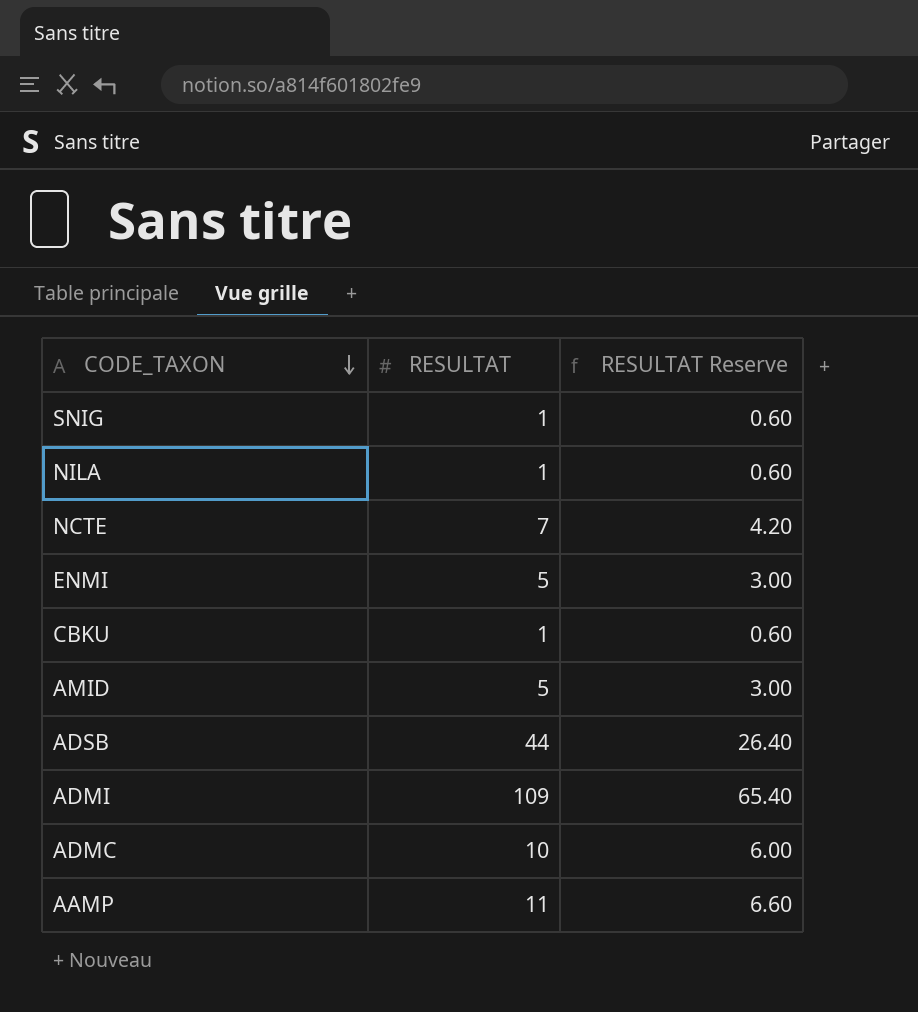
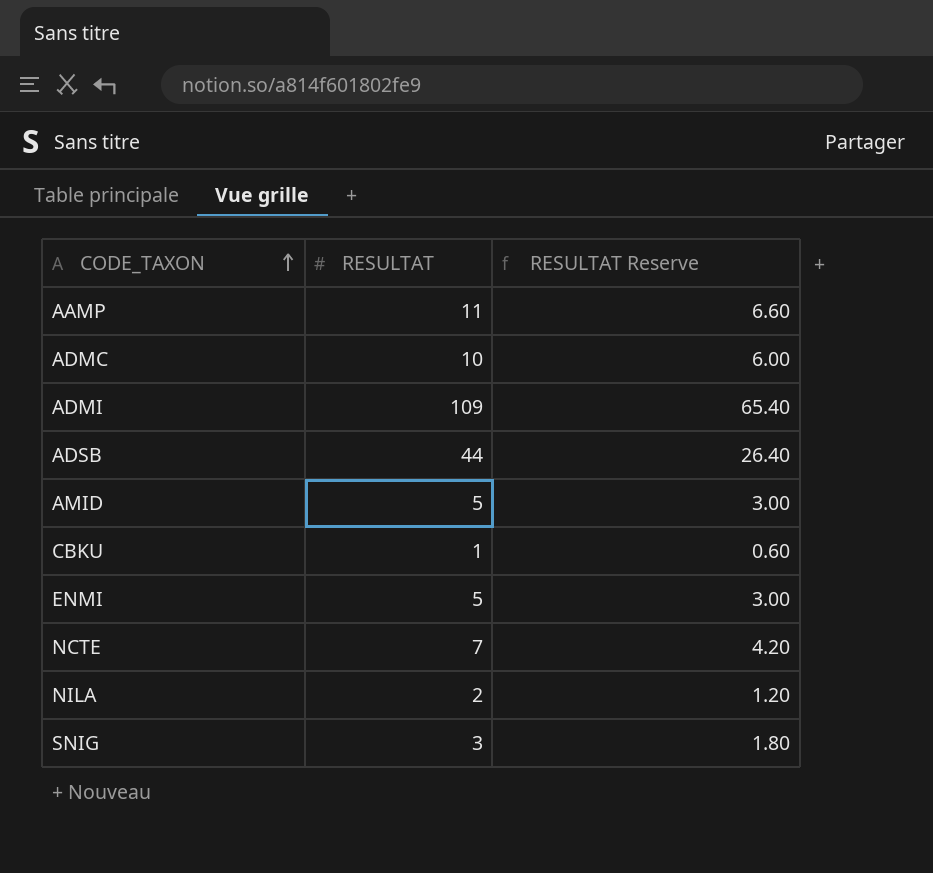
row order: CODE_TAXON descending -> CODE_TAXON ascending
NILA | RESULTAT: 1 -> 2
NILA | RESULTAT Reserve: 0.60 -> 1.20
SNIG | RESULTAT: 1 -> 3
SNIG | RESULTAT Reserve: 0.60 -> 1.80

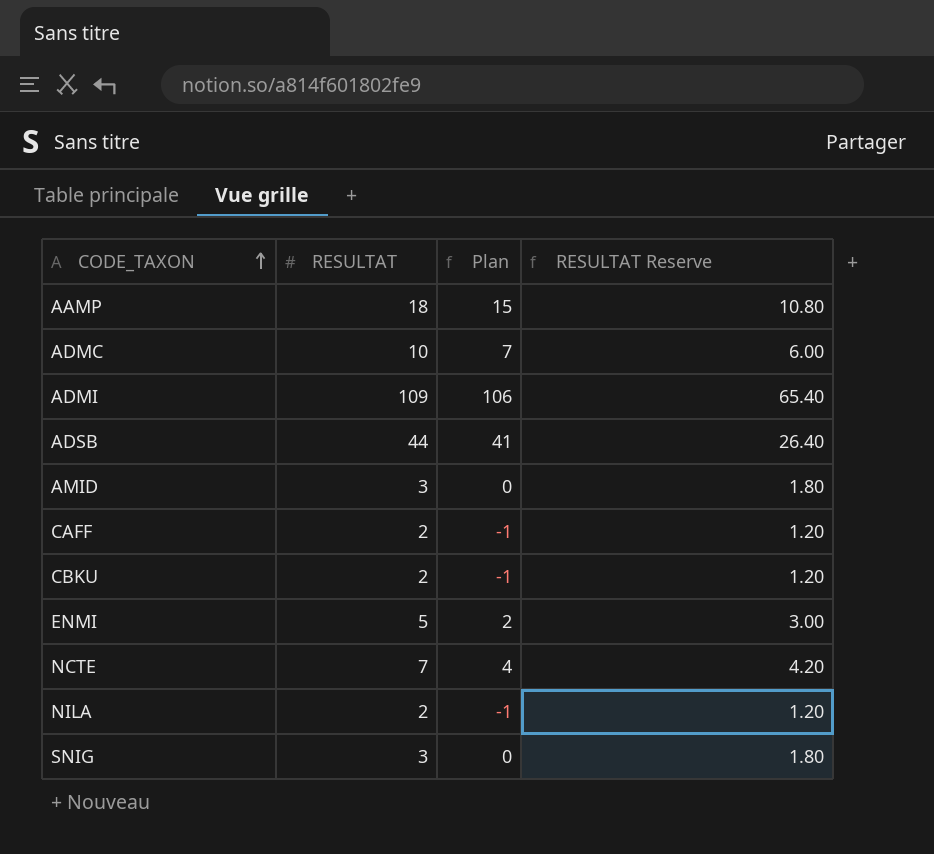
column Plan | formula: none -> [RESULTAT] - 3
AAMP | RESULTAT: 11 -> 18
AAMP | RESULTAT Reserve: 6.60 -> 10.80
AMID | RESULTAT: 5 -> 3
AMID | RESULTAT Reserve: 3.00 -> 1.80
row CAFF: none -> 2 | -1 | 1.20
CBKU | RESULTAT: 1 -> 2
CBKU | RESULTAT Reserve: 0.60 -> 1.20

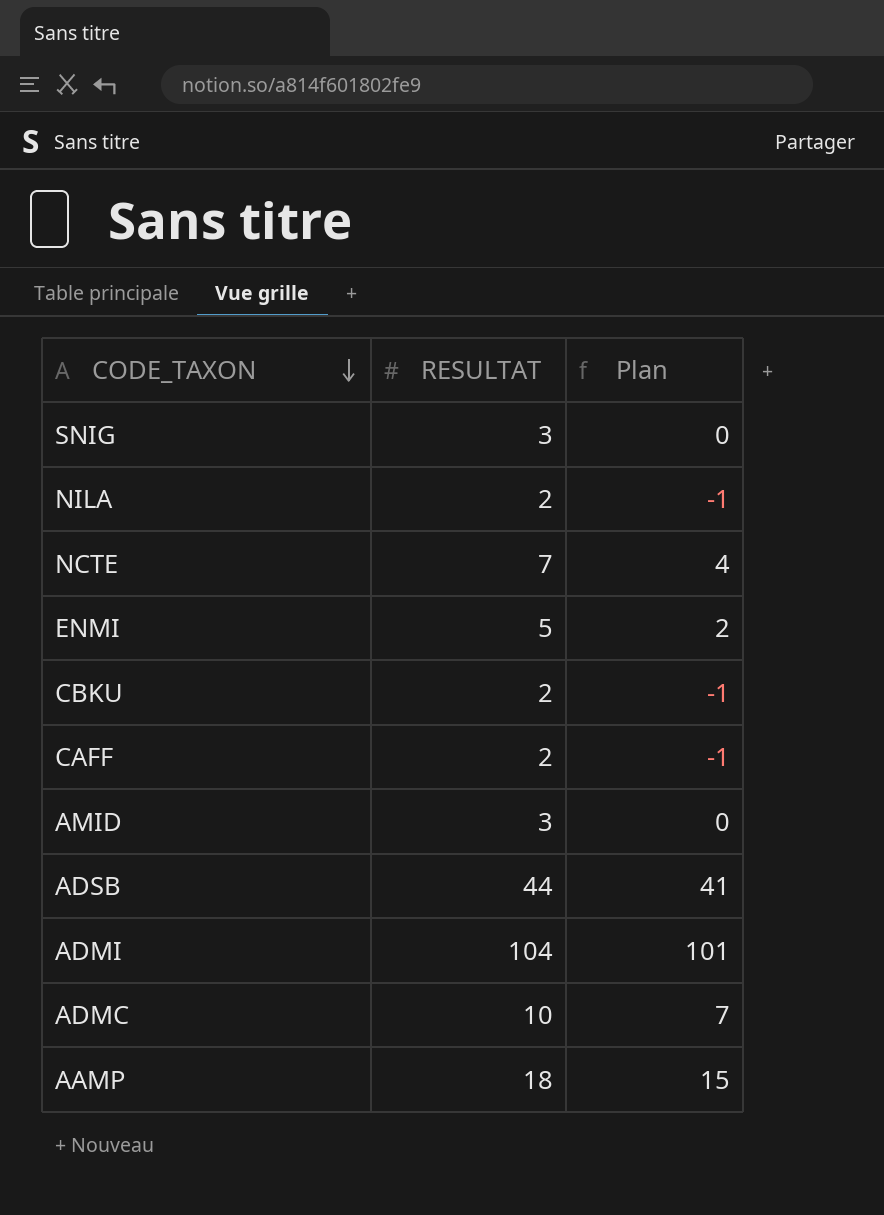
row order: CODE_TAXON ascending -> CODE_TAXON descending
column RESULTAT Reserve | formula: [RESULTAT] * 0.6 -> none
ADMI | RESULTAT: 109 -> 104
ADMI | Plan: 106 -> 101

